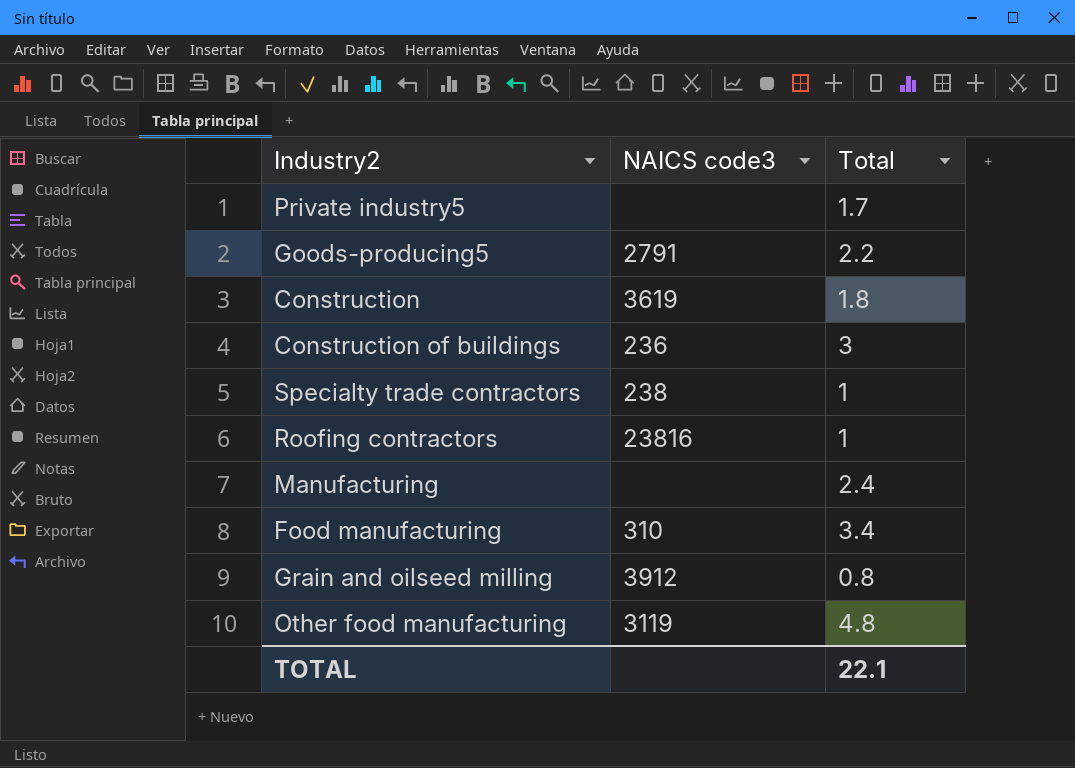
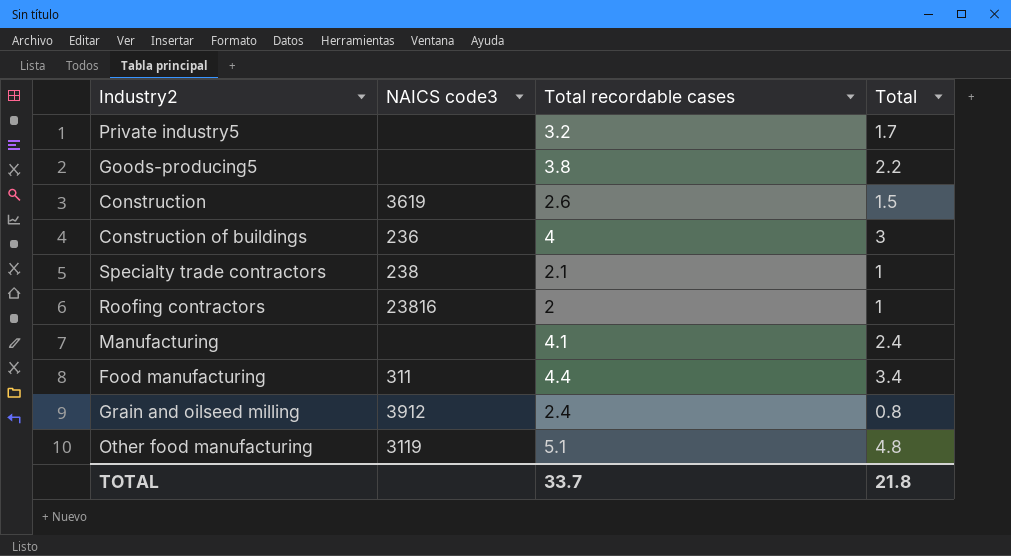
column Total recordable cases | position: none -> 3
Goods-producing5 | NAICS code3: 2791 -> none
Construction | Total: 1.8 -> 1.5
Food manufacturing | NAICS code3: 310 -> 311
TOTAL | Total: 22.1 -> 21.8

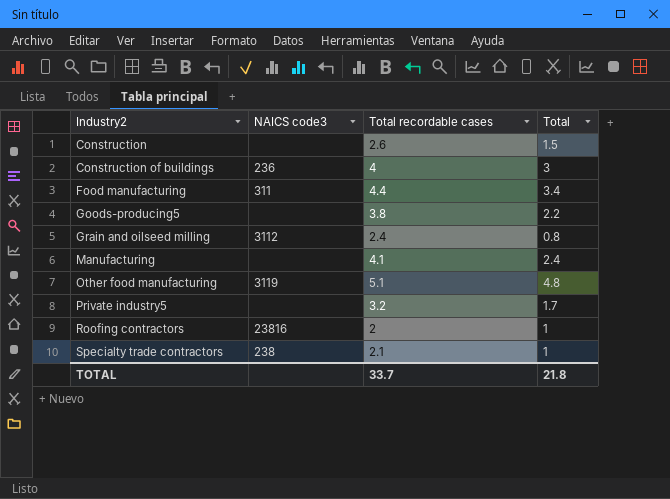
row order: none -> Industry2 ascending
Construction | NAICS code3: 3619 -> none
Grain and oilseed milling | NAICS code3: 3912 -> 3112

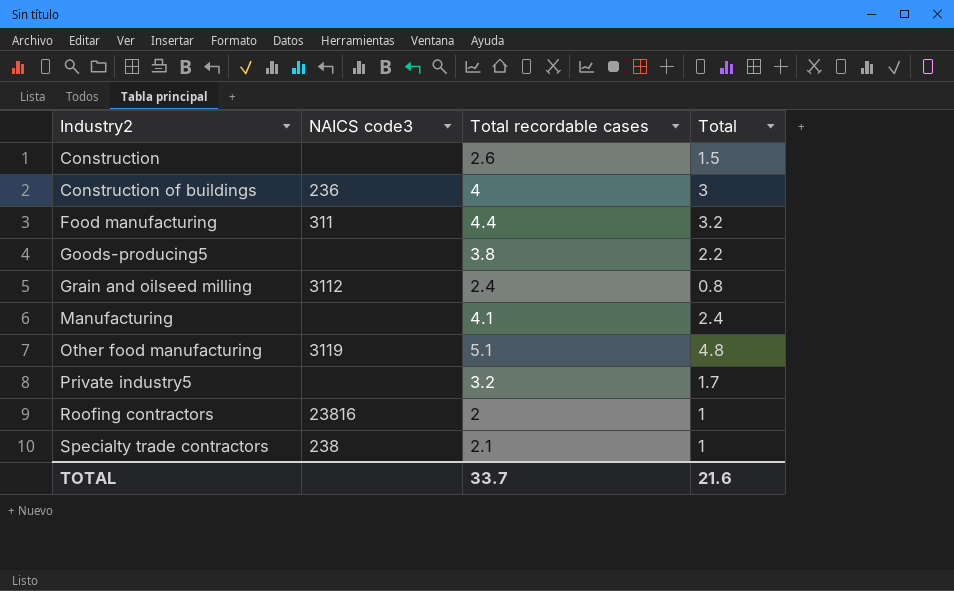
Food manufacturing | Total: 3.4 -> 3.2
TOTAL | Total: 21.8 -> 21.6

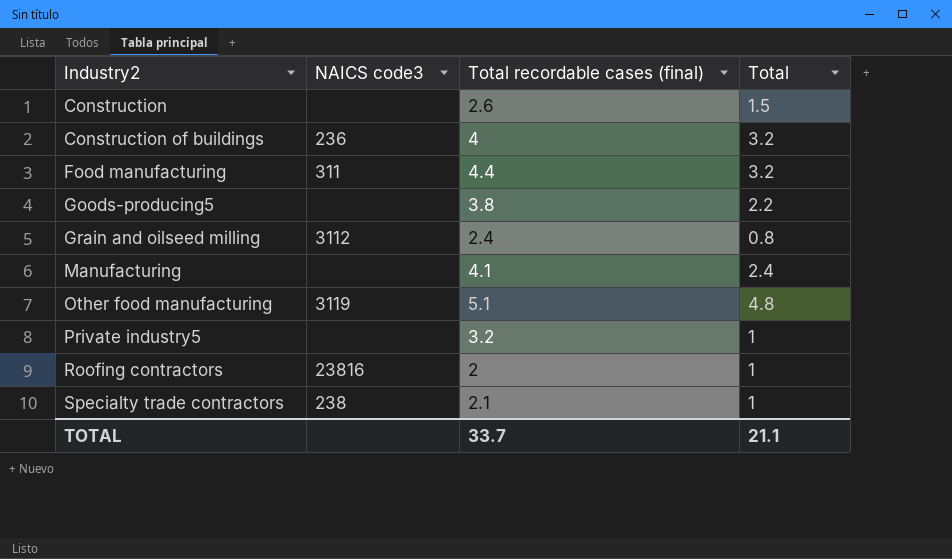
column name: Total recordable cases -> Total recordable cases (final)
Construction of buildings | Total: 3 -> 3.2
Private industry5 | Total: 1.7 -> 1
TOTAL | Total: 21.6 -> 21.1

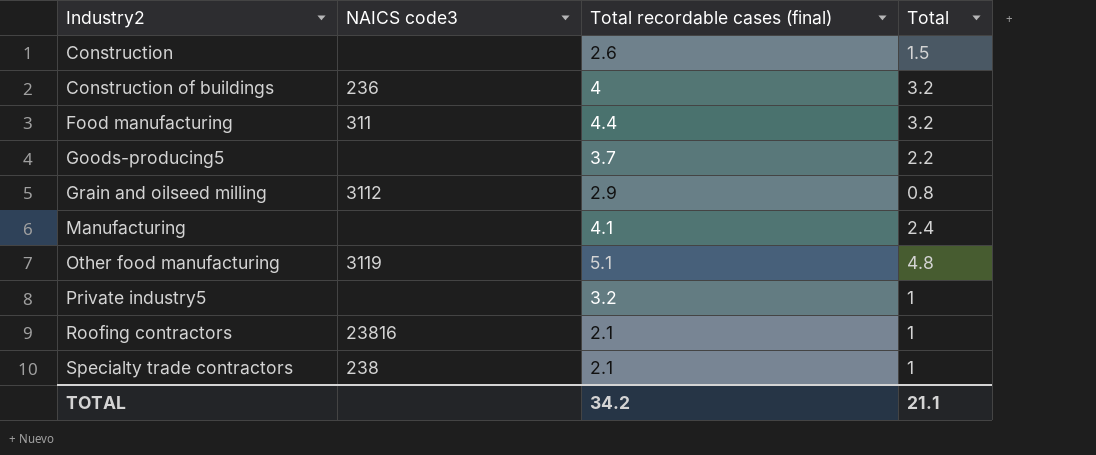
Goods-producing5 | Total recordable cases (final): 3.8 -> 3.7
Grain and oilseed milling | Total recordable cases (final): 2.4 -> 2.9
Roofing contractors | Total recordable cases (final): 2 -> 2.1
TOTAL | Total recordable cases (final): 33.7 -> 34.2

